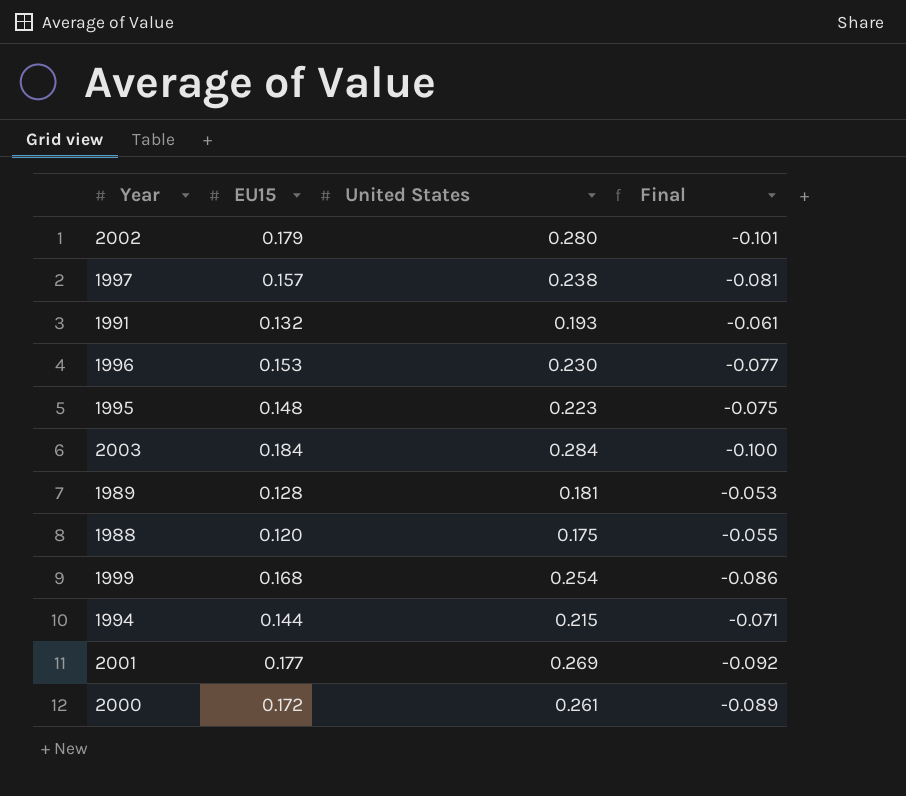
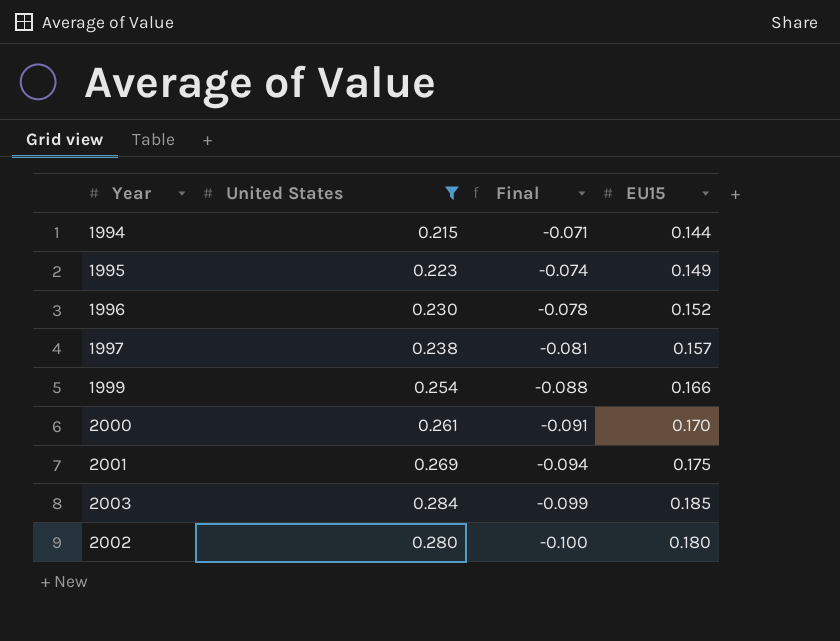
filter: none -> United States >= 0.215
row order: none -> Final descending
column EU15 | position: 2 -> 4
1995 | Final: -0.075 -> -0.074
1995 | EU15: 0.148 -> 0.149
1996 | Final: -0.077 -> -0.078
1996 | EU15: 0.153 -> 0.152
1999 | Final: -0.086 -> -0.088
1999 | EU15: 0.168 -> 0.166
2000 | Final: -0.089 -> -0.091
2000 | EU15: 0.172 -> 0.170
2001 | Final: -0.092 -> -0.094
2001 | EU15: 0.177 -> 0.175
2003 | Final: -0.100 -> -0.099
2003 | EU15: 0.184 -> 0.185
2002 | Final: -0.101 -> -0.100
2002 | EU15: 0.179 -> 0.180

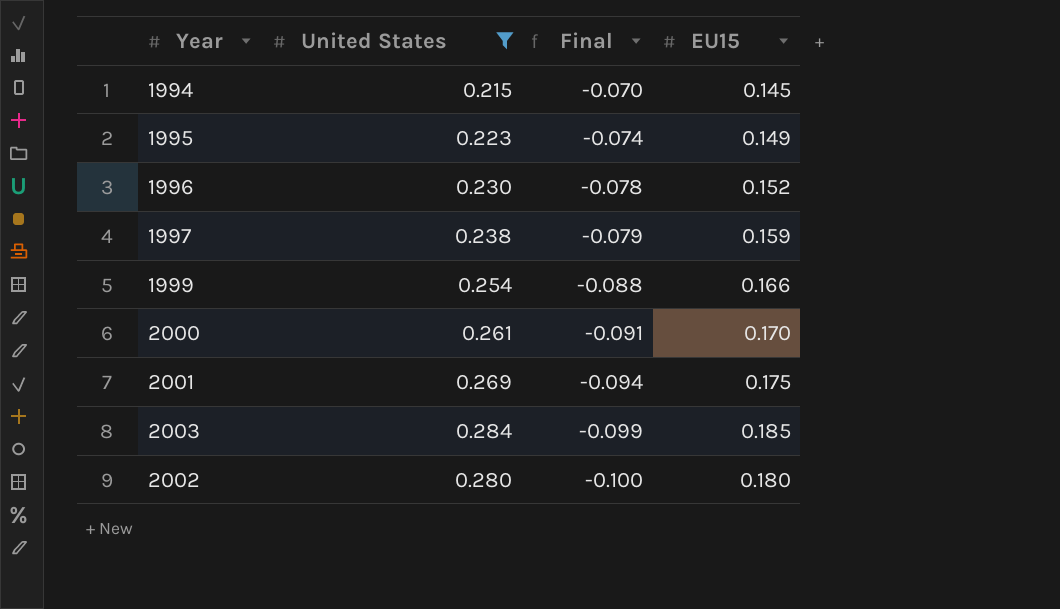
1994 | Final: -0.071 -> -0.070
1994 | EU15: 0.144 -> 0.145
1997 | Final: -0.081 -> -0.079
1997 | EU15: 0.157 -> 0.159

